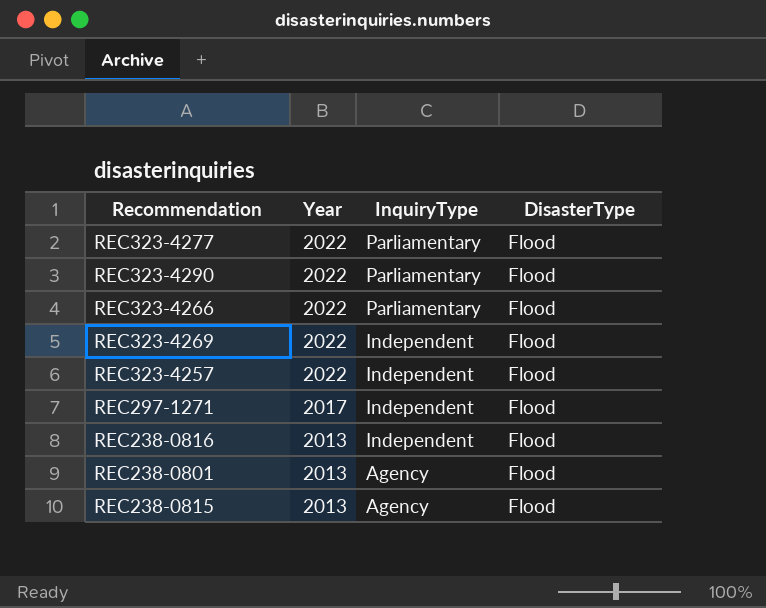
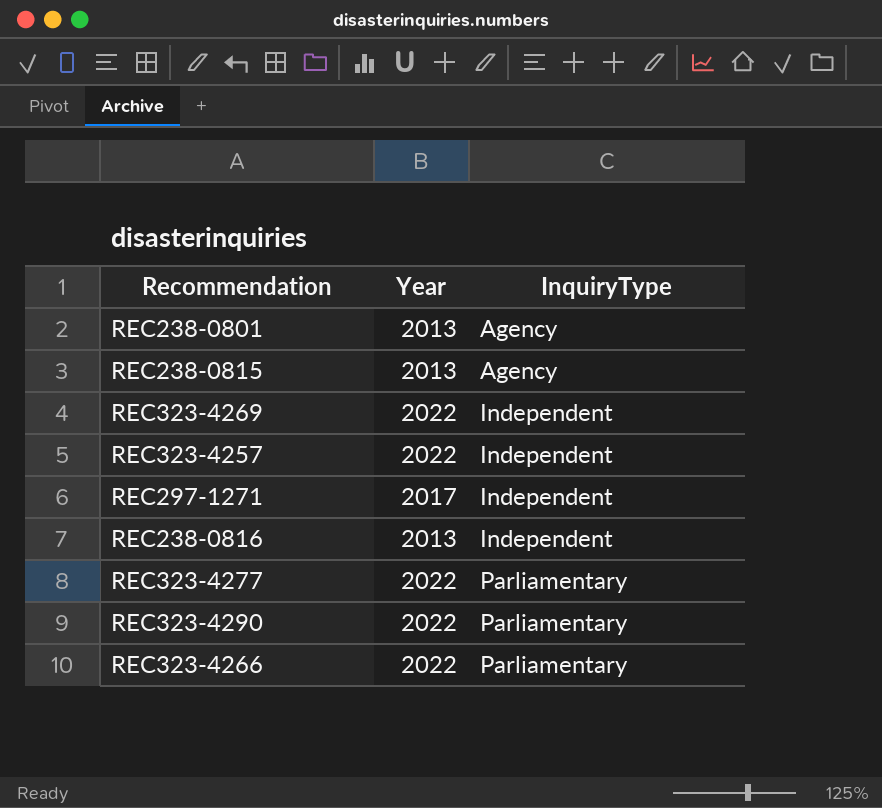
row order: Year descending -> InquiryType ascending
column DisasterType | position: 4 -> none

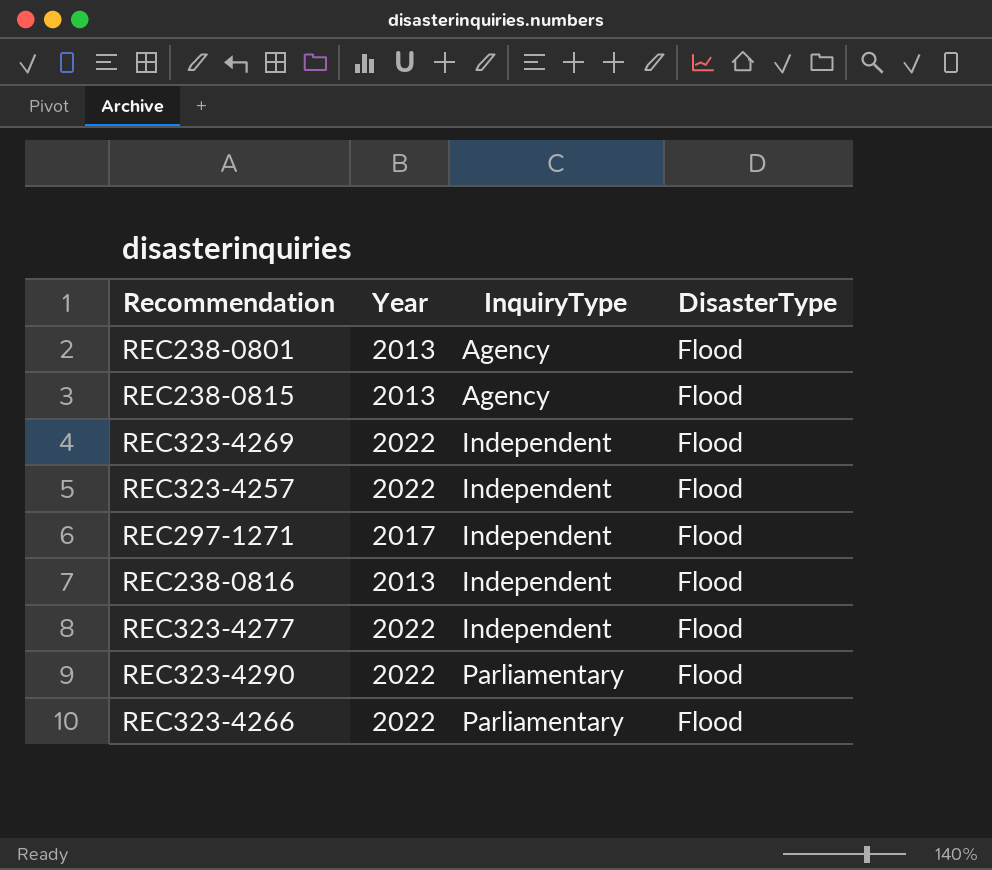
column DisasterType | position: none -> 4
REC323-4277 | InquiryType: Parliamentary -> Independent

